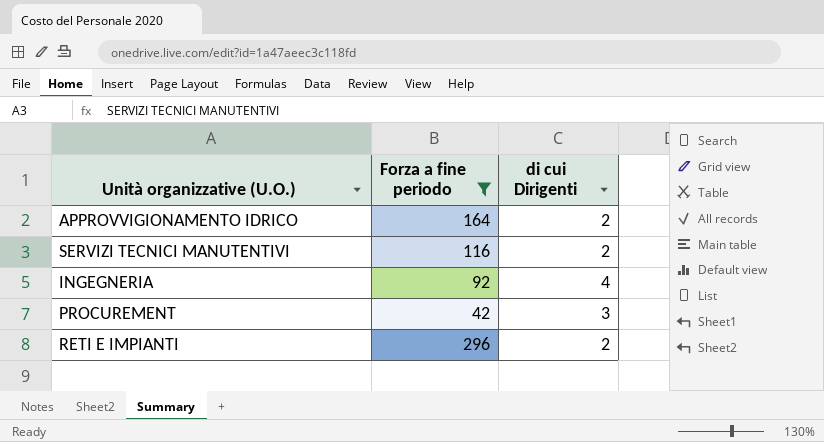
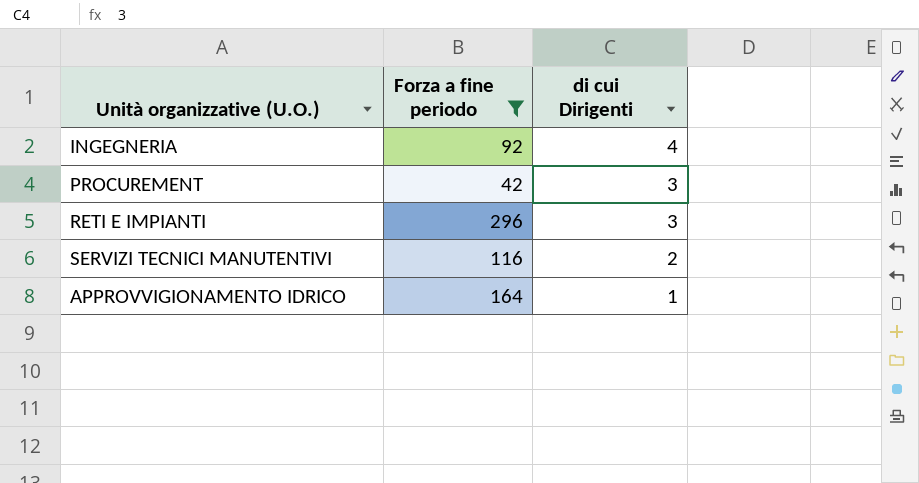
row order: none -> di cui Dirigenti descending
RETI E IMPIANTI | di cui Dirigenti: 2 -> 3
APPROVVIGIONAMENTO IDRICO | di cui Dirigenti: 2 -> 1

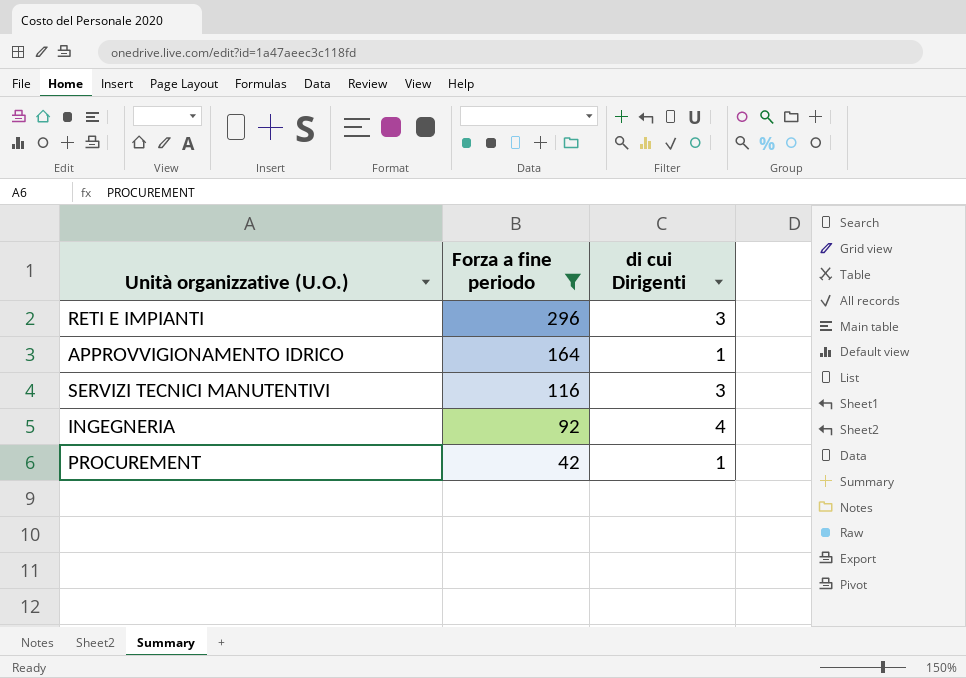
row order: di cui Dirigenti descending -> Forza a fine periodo descending
SERVIZI TECNICI MANUTENTIVI | di cui Dirigenti: 2 -> 3
PROCUREMENT | di cui Dirigenti: 3 -> 1

